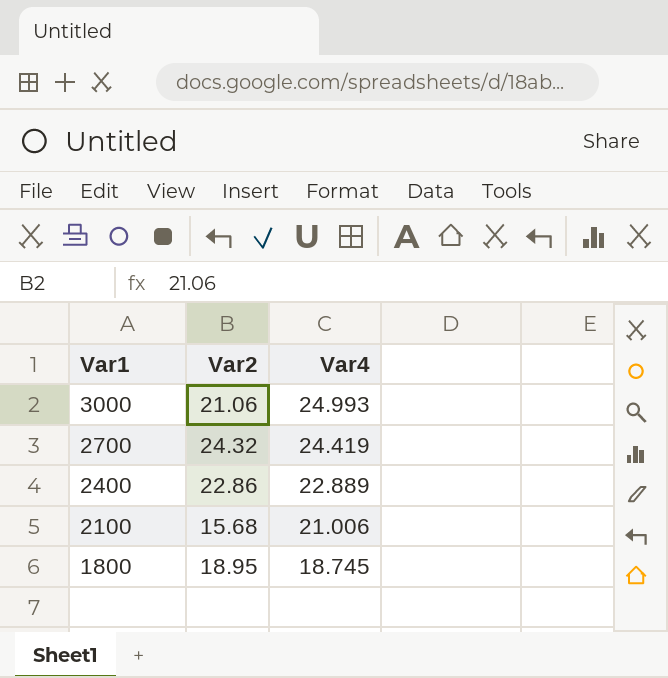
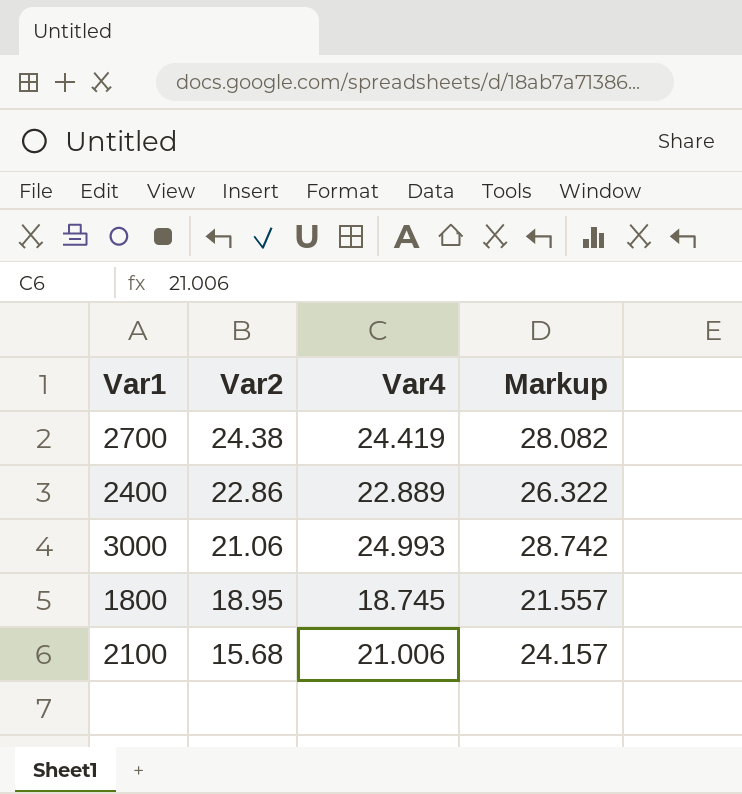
row order: Var1 descending -> Var2 descending
column Markup | formula: none -> [Var4] * 1.15
2700 | Var2: 24.32 -> 24.38

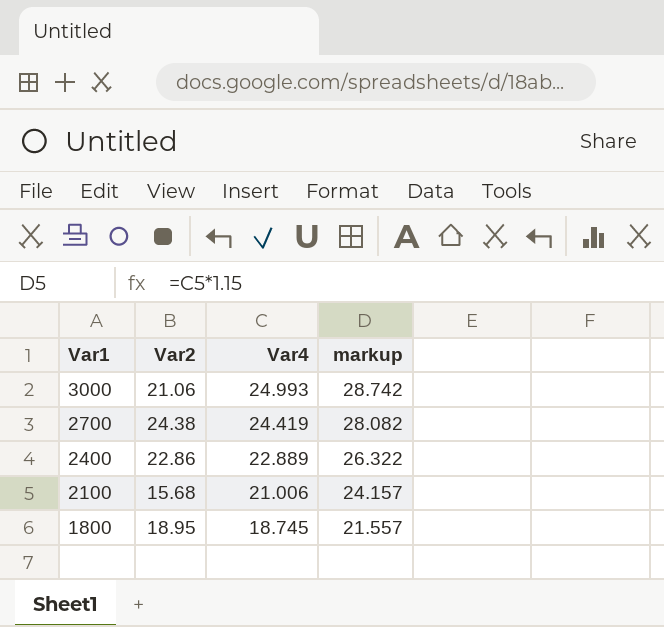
row order: Var2 descending -> Var1 descending
column name: Markup -> markup

